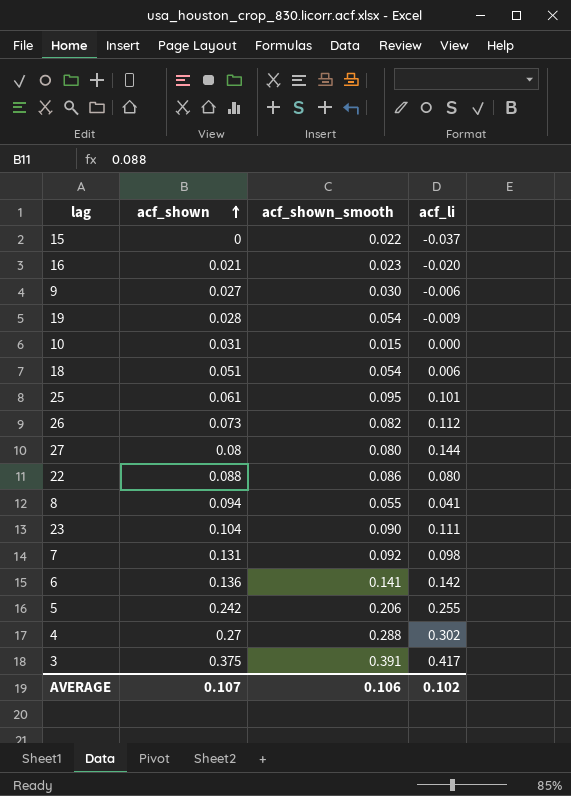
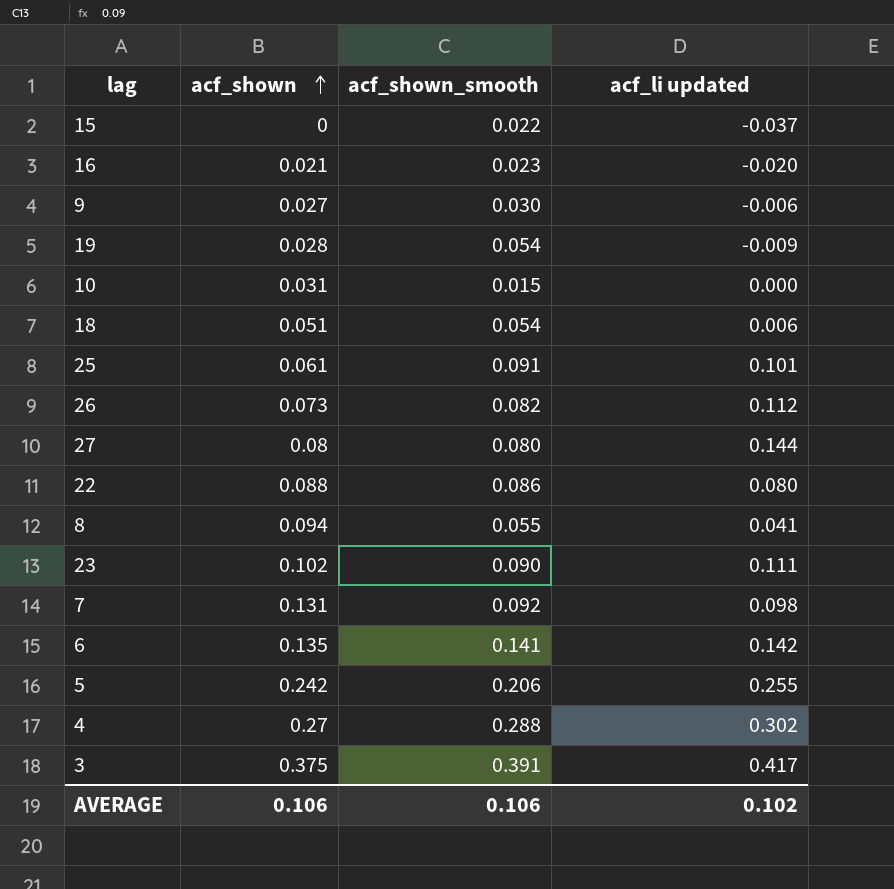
column name: acf_li -> acf_li updated
25 | acf_shown_smooth: 0.095 -> 0.091
23 | acf_shown: 0.104 -> 0.102
6 | acf_shown: 0.136 -> 0.135
AVERAGE | acf_shown: 0.107 -> 0.106

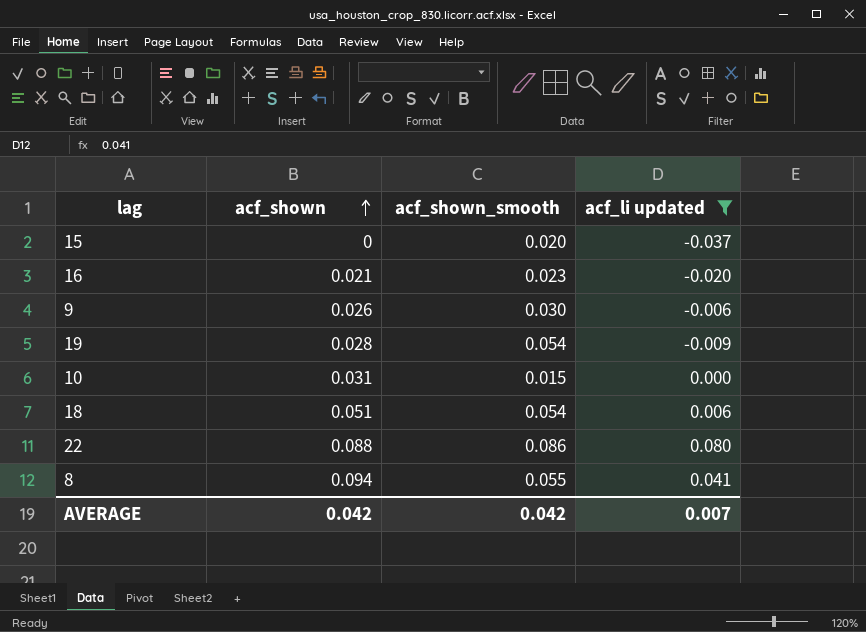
filter: none -> acf_li updated <= 0.080
15 | acf_shown_smooth: 0.022 -> 0.020
9 | acf_shown: 0.027 -> 0.026
AVERAGE | acf_shown: 0.106 -> 0.042
AVERAGE | acf_shown_smooth: 0.106 -> 0.042
AVERAGE | acf_li updated: 0.102 -> 0.007

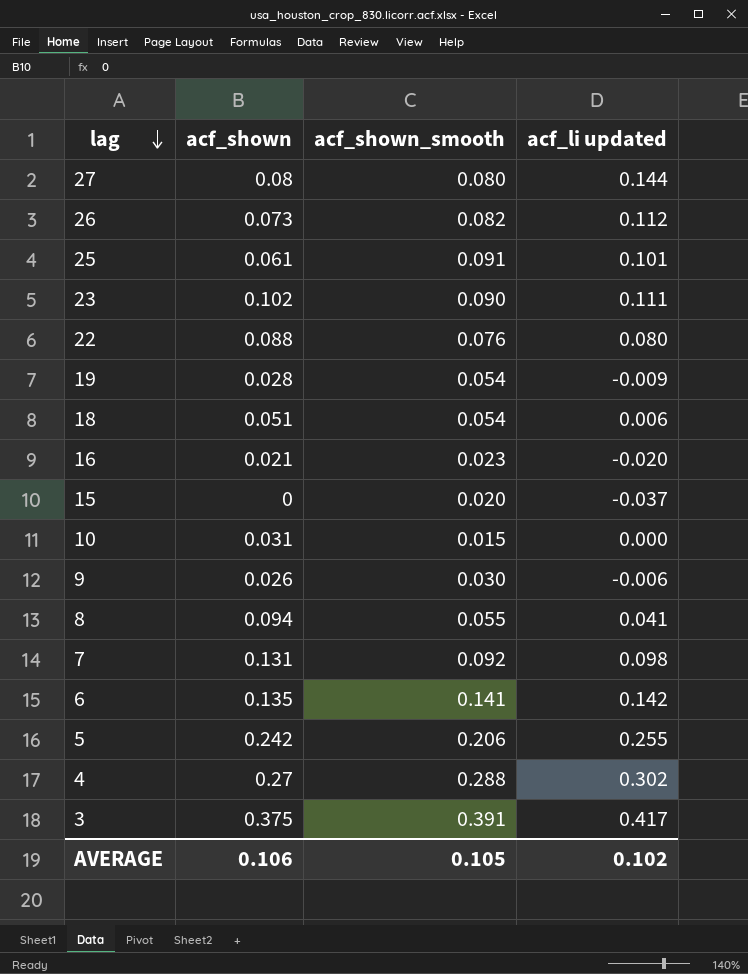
filter: acf_li updated <= 0.080 -> none
row order: acf_shown ascending -> lag descending
22 | acf_shown_smooth: 0.086 -> 0.076
AVERAGE | acf_shown: 0.042 -> 0.106
AVERAGE | acf_shown_smooth: 0.042 -> 0.105
AVERAGE | acf_li updated: 0.007 -> 0.102

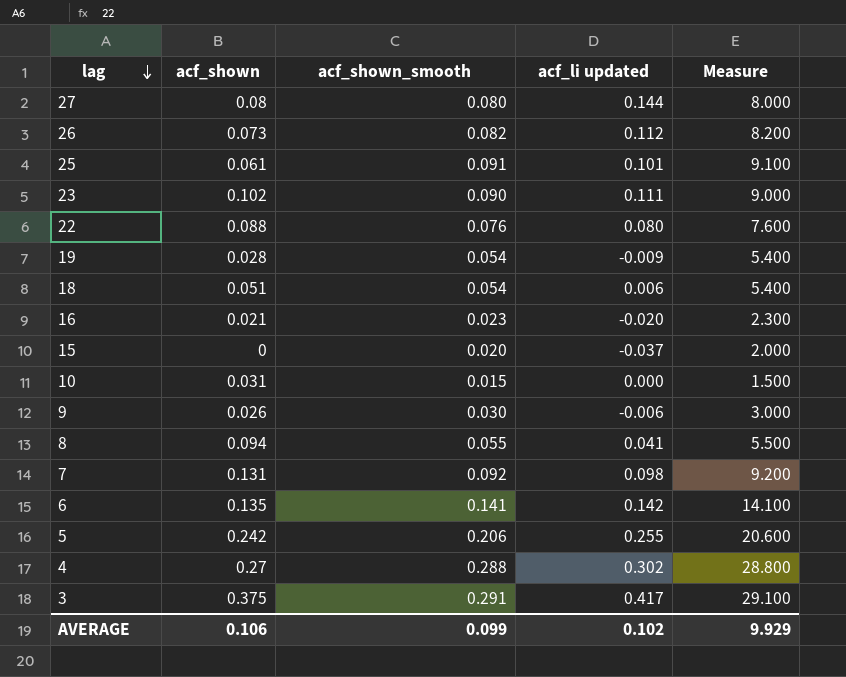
column Measure | formula: none -> [acf_shown_smooth] * 100
3 | acf_shown_smooth: 0.391 -> 0.291
AVERAGE | acf_shown_smooth: 0.105 -> 0.099

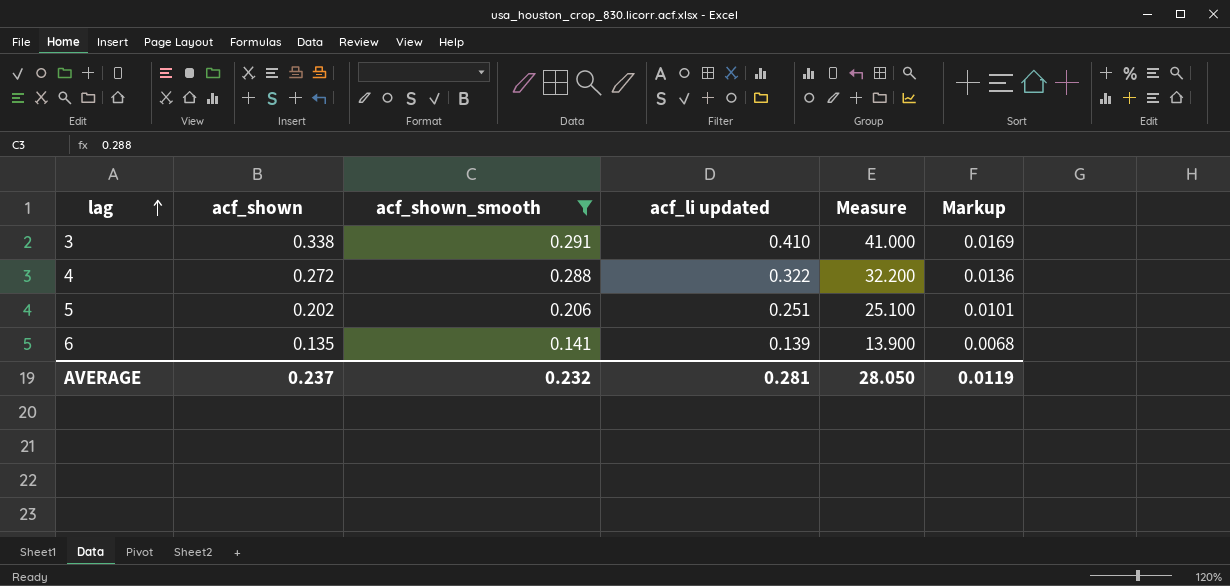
filter: none -> acf_shown_smooth >= 0.141
row order: lag descending -> lag ascending
column Measure | formula: [acf_shown_smooth] * 100 -> [acf_li updated] * 100
column Markup | formula: none -> [acf_shown] * 0.05
3 | acf_shown: 0.375 -> 0.338
3 | acf_li updated: 0.417 -> 0.410
4 | acf_shown: 0.27 -> 0.272
4 | acf_li updated: 0.302 -> 0.322
5 | acf_shown: 0.242 -> 0.202
5 | acf_li updated: 0.255 -> 0.251
6 | acf_li updated: 0.142 -> 0.139
AVERAGE | acf_shown: 0.106 -> 0.237
AVERAGE | acf_shown_smooth: 0.099 -> 0.232
AVERAGE | acf_li updated: 0.102 -> 0.281
AVERAGE | Measure: 9.929 -> 28.050

